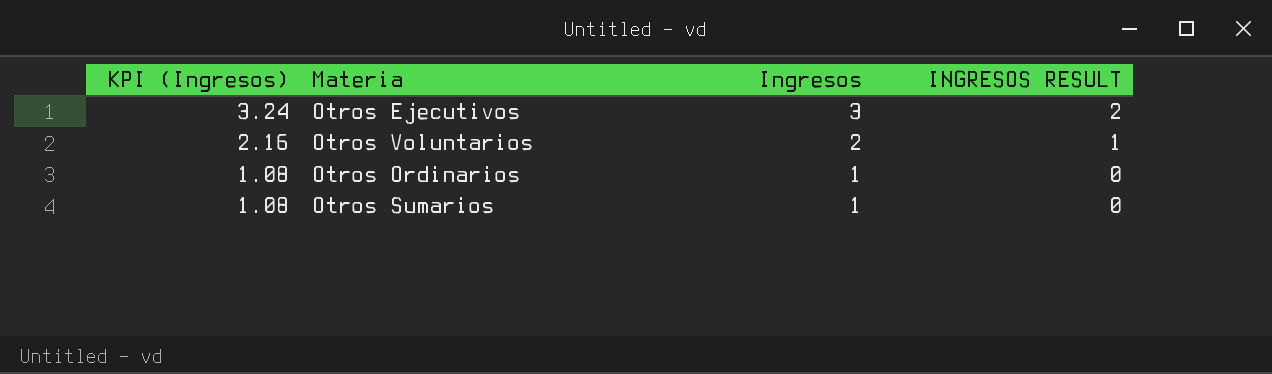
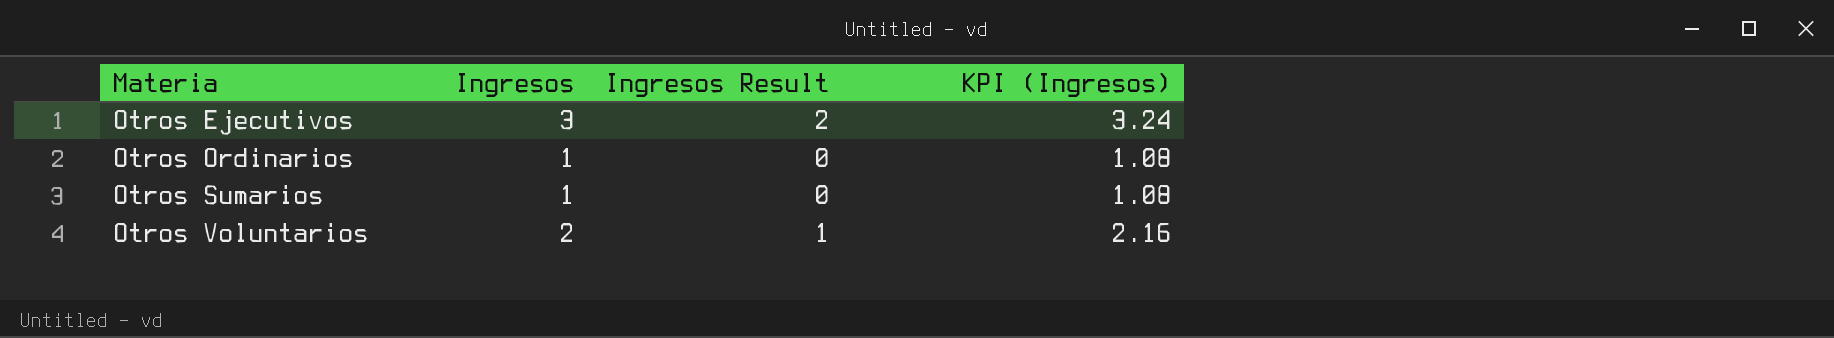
row order: KPI (Ingresos) descending -> Materia ascending
column name: INGRESOS RESULT -> Ingresos Result
column KPI (Ingresos) | position: 1 -> 4

